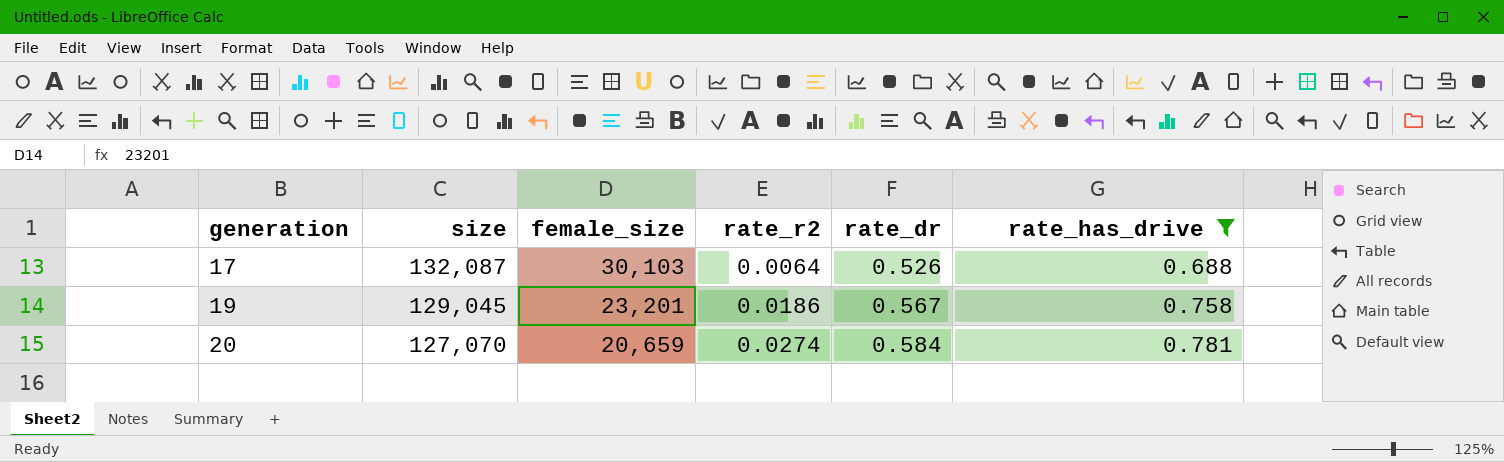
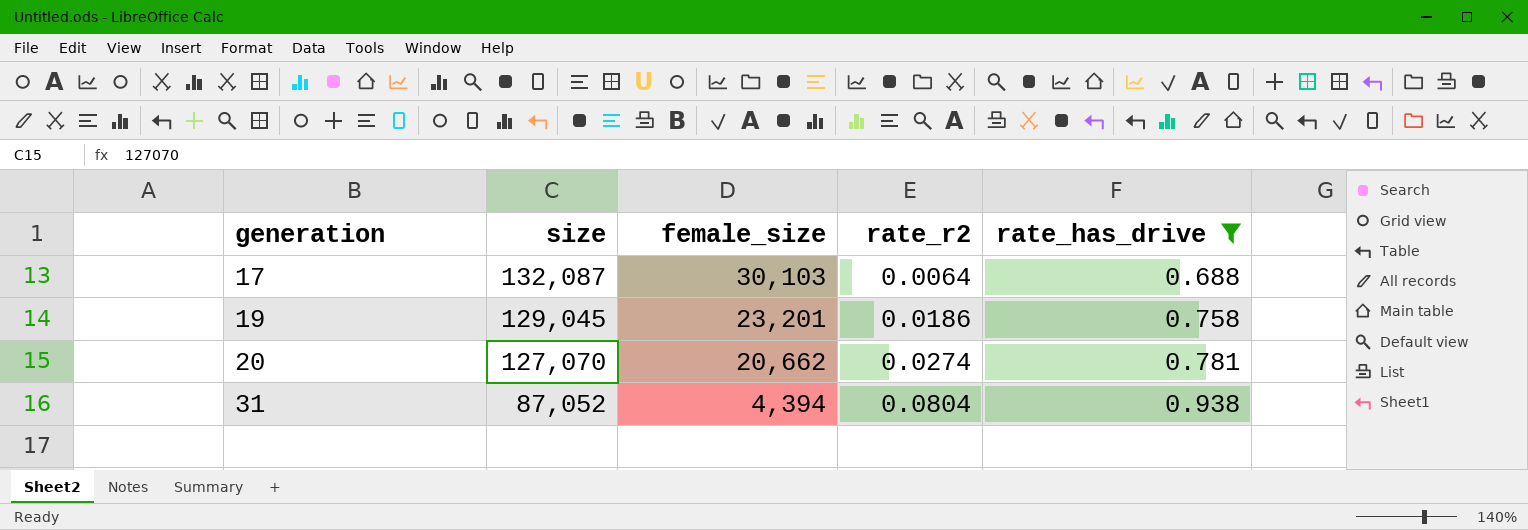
column rate_dr | position: 5 -> none
20 | female_size: 20,659 -> 20,662
row 31: none -> 87,052 | 4,394 | 0.0804 | 0.938

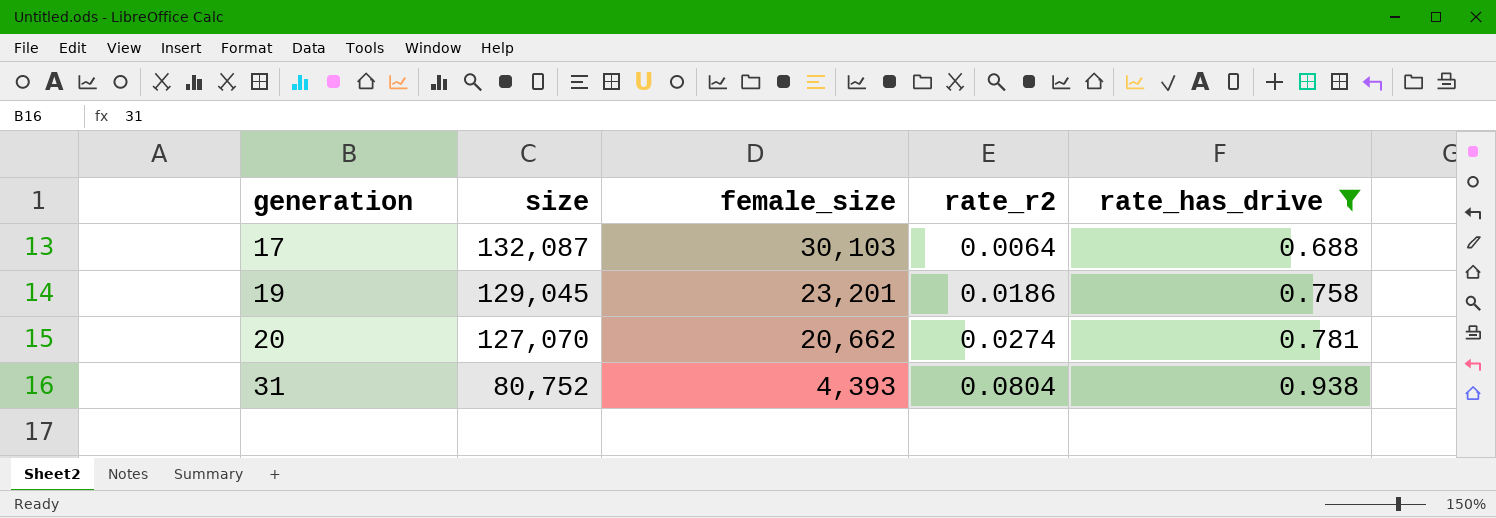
31 | size: 87,052 -> 80,752
31 | female_size: 4,394 -> 4,393

